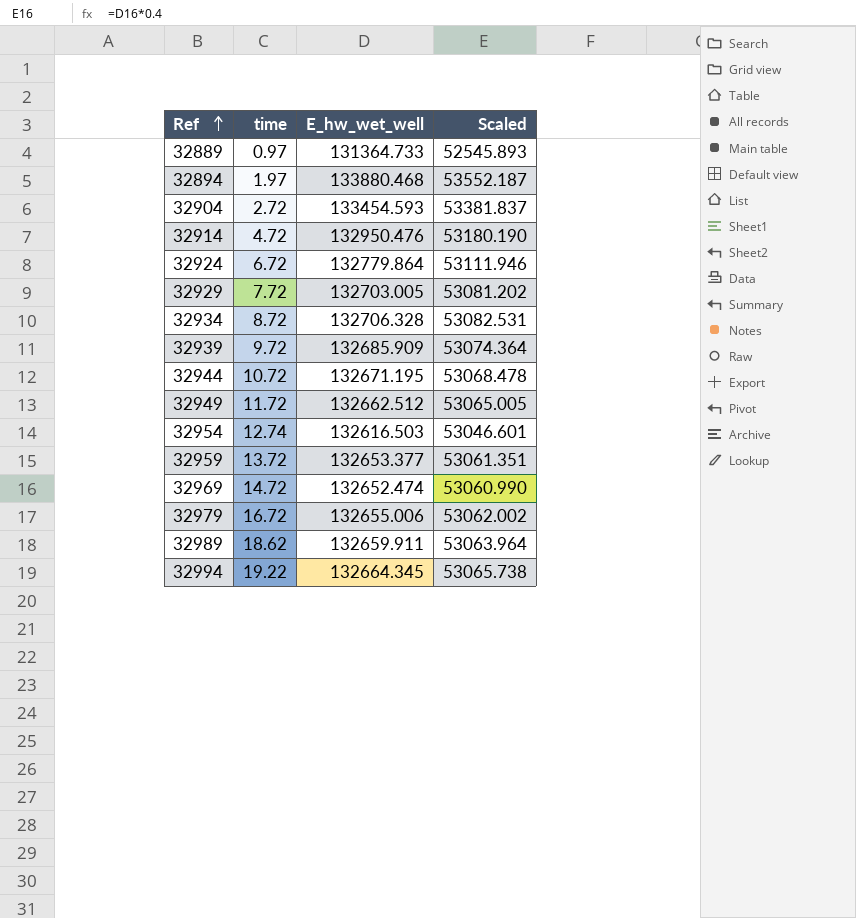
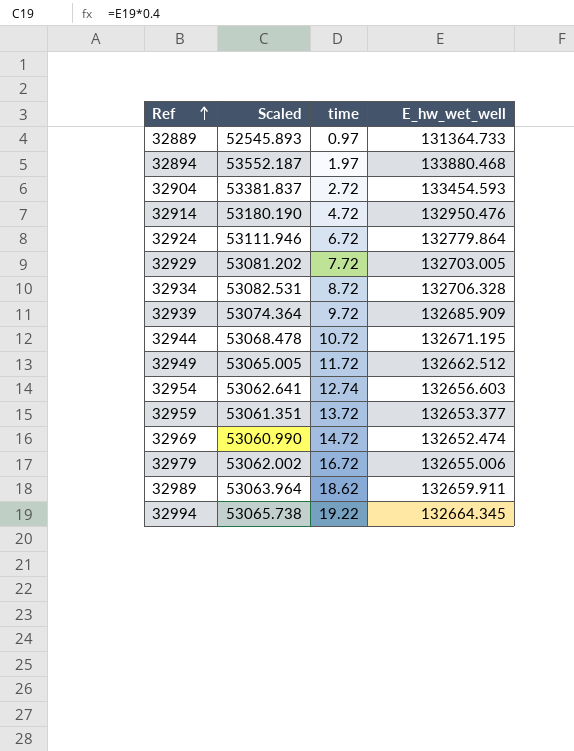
column Scaled | position: 4 -> 2
32954 | Scaled: 53046.601 -> 53062.641
32954 | E_hw_wet_well: 132616.503 -> 132656.603

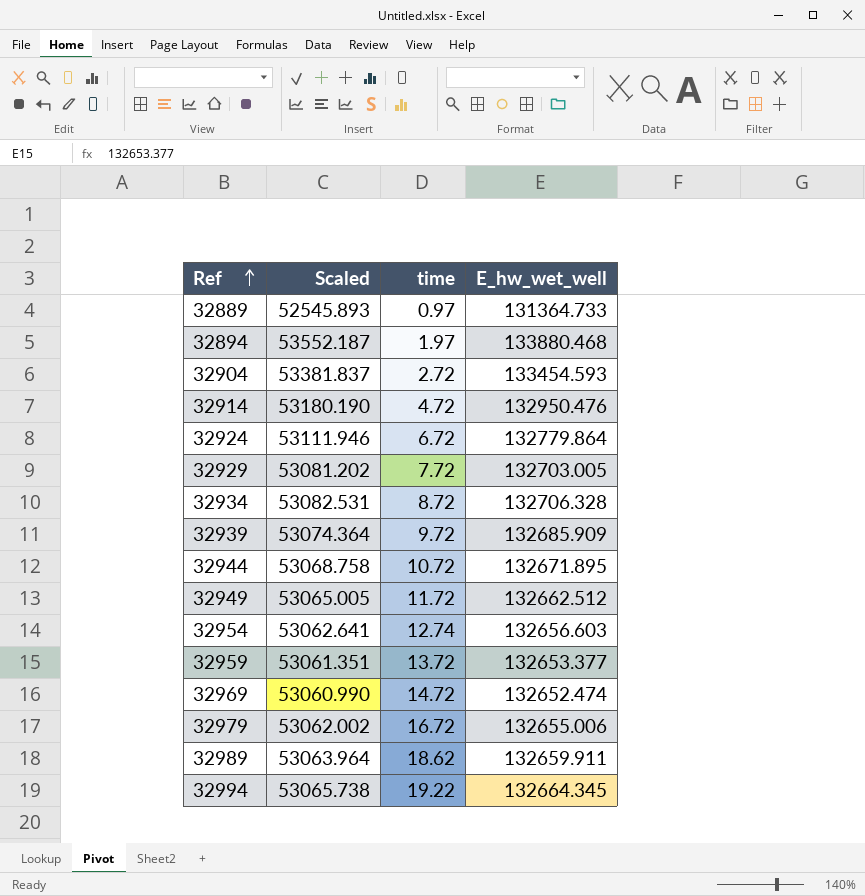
32944 | Scaled: 53068.478 -> 53068.758
32944 | E_hw_wet_well: 132671.195 -> 132671.895

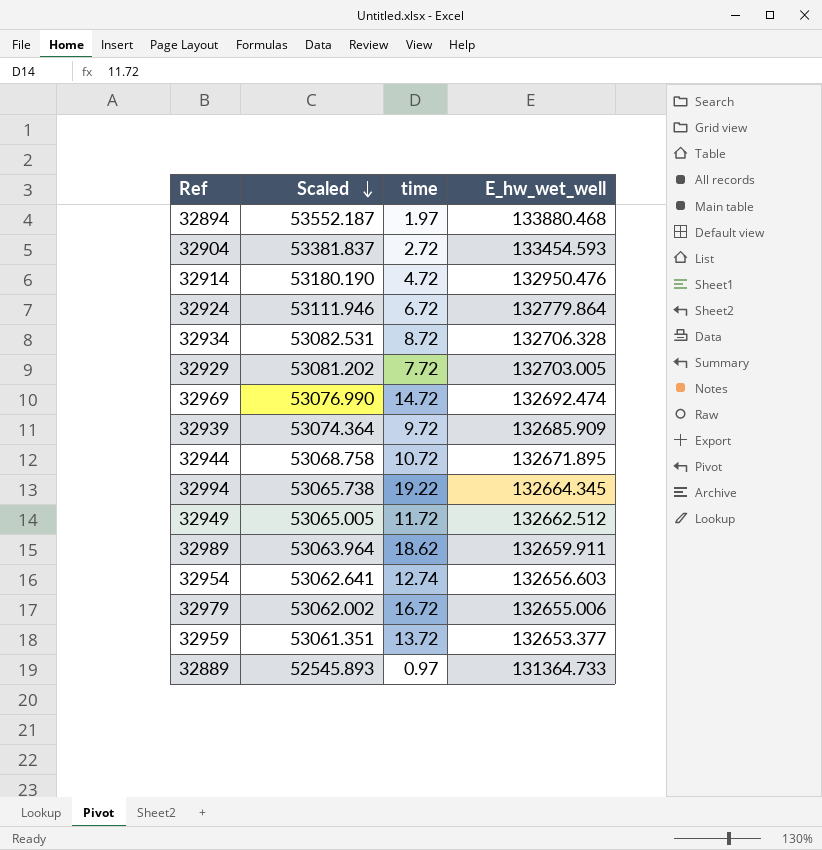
row order: Ref ascending -> Scaled descending
32969 | Scaled: 53060.990 -> 53076.990
32969 | E_hw_wet_well: 132652.474 -> 132692.474

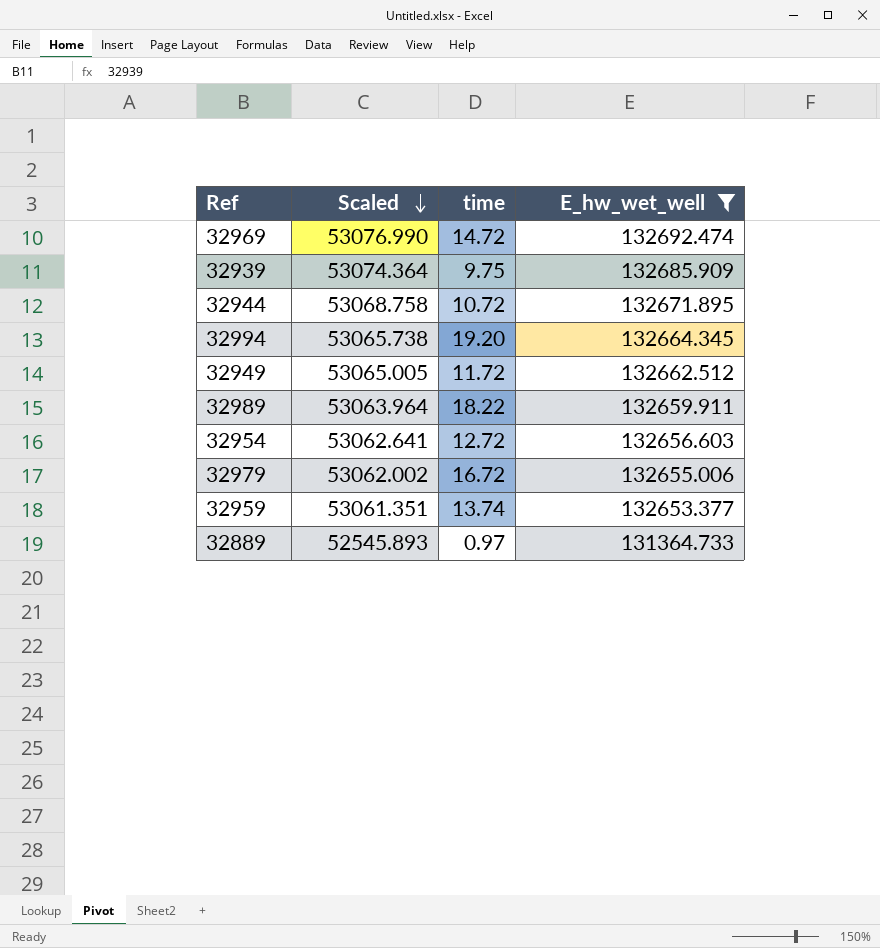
filter: none -> E_hw_wet_well <= 132692.474
32939 | time: 9.72 -> 9.75
32994 | time: 19.22 -> 19.20
32989 | time: 18.62 -> 18.22
32954 | time: 12.74 -> 12.72
32959 | time: 13.72 -> 13.74

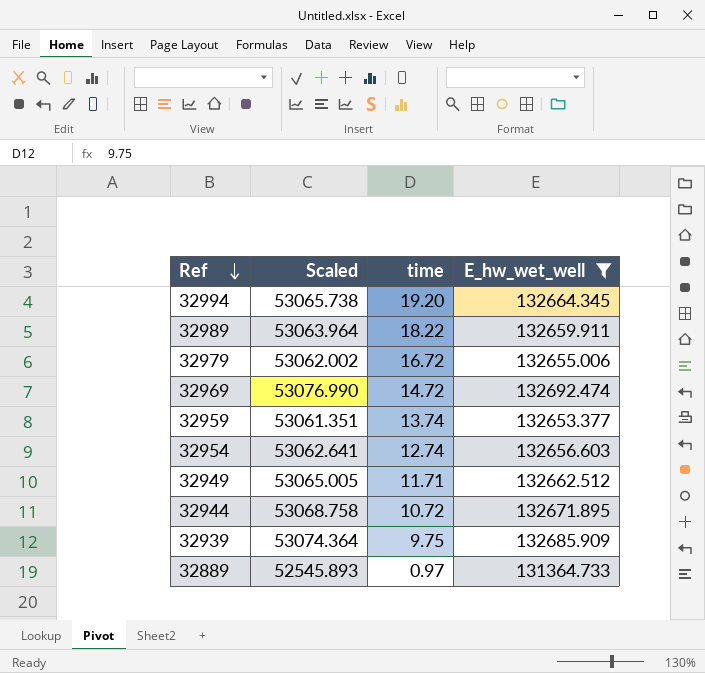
row order: Scaled descending -> Ref descending
32954 | time: 12.72 -> 12.74
32949 | time: 11.72 -> 11.71

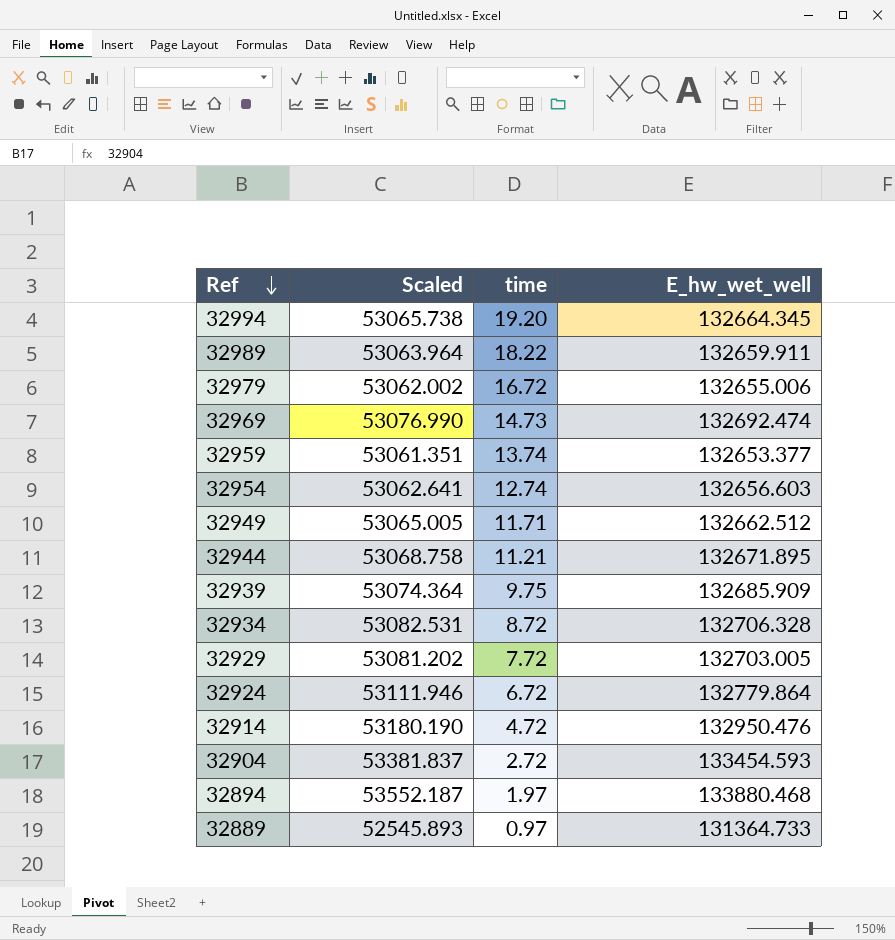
filter: E_hw_wet_well <= 132692.474 -> none
32969 | time: 14.72 -> 14.73
32944 | time: 10.72 -> 11.21

